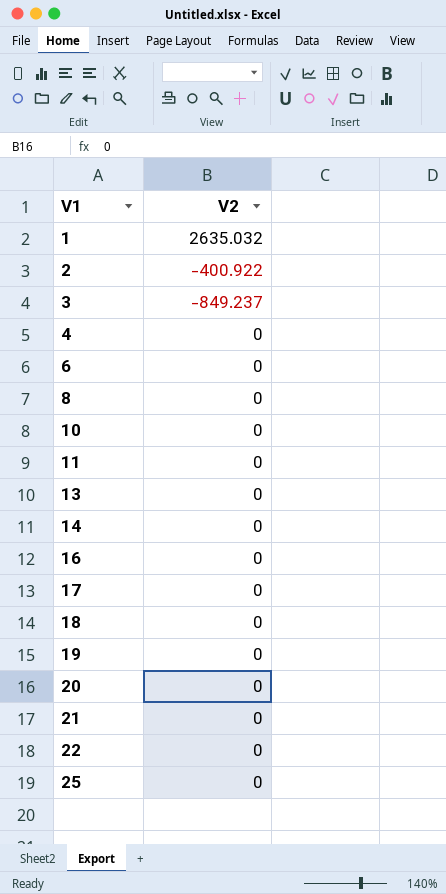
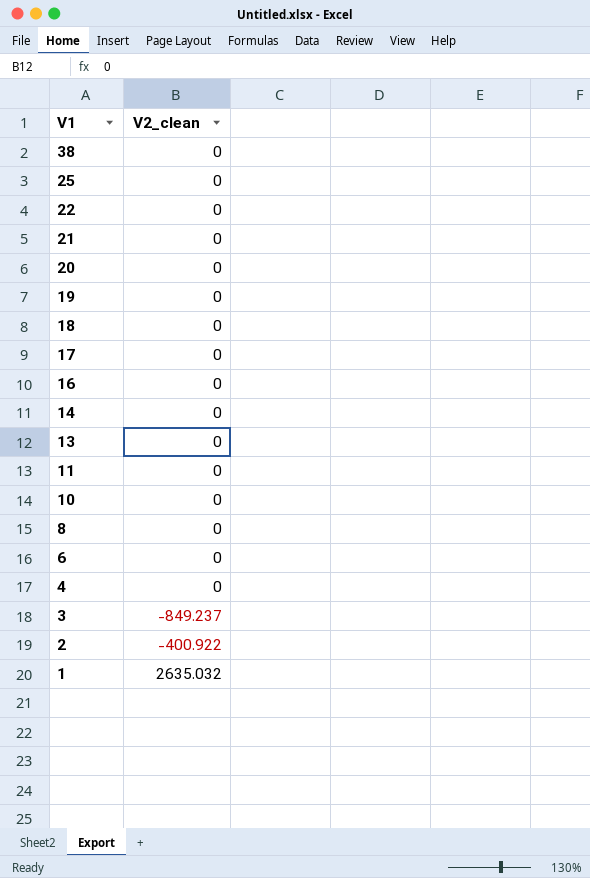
row order: V1 ascending -> V1 descending
column name: V2 -> V2_clean
row 38: none -> 0

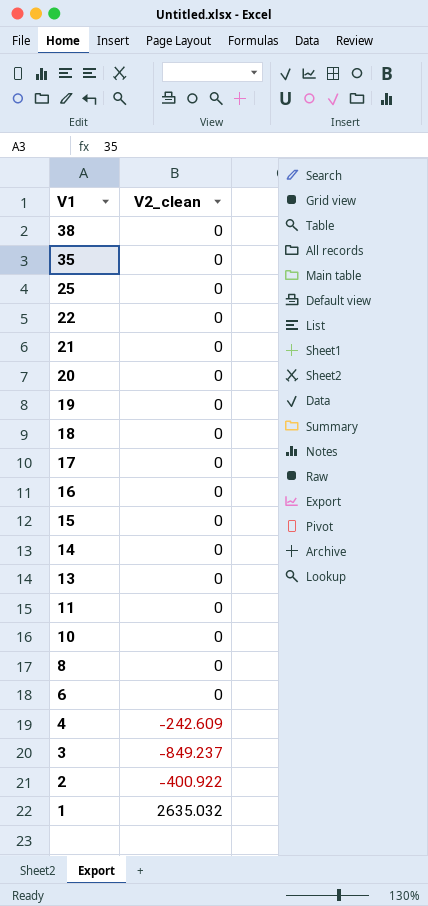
row 35: none -> 0
row 15: none -> 0
4 | V2_clean: 0 -> -242.609

